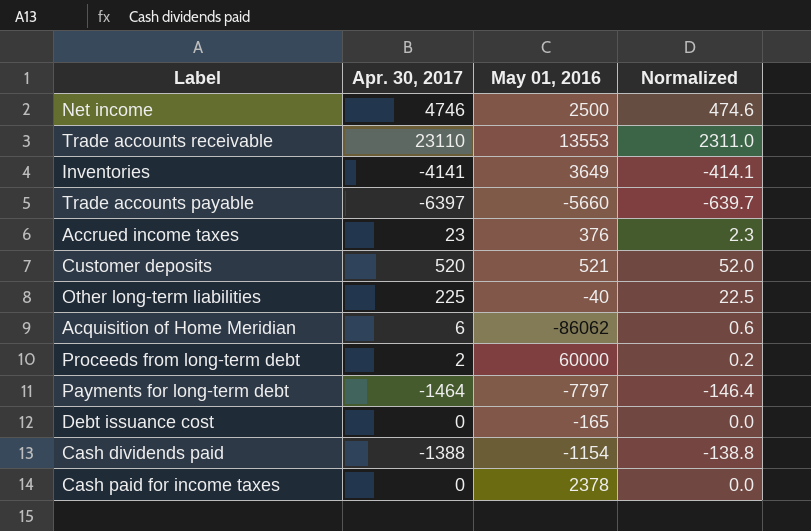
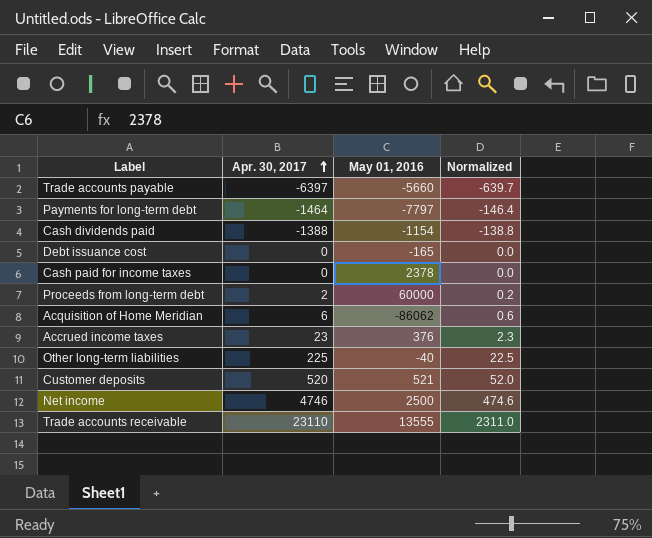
row order: none -> Apr. 30, 2017 ascending
row Inventories: -4141 | 3649 | -414.1 -> none
Trade accounts receivable | May 01, 2016: 13553 -> 13555

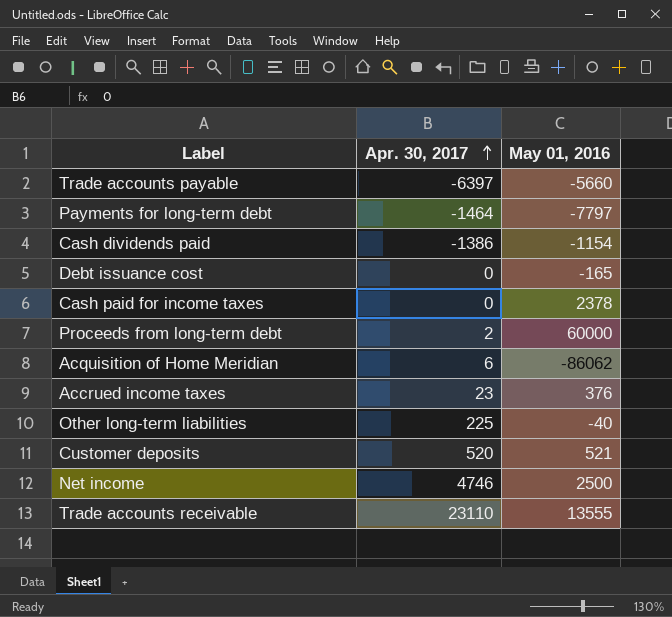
column Normalized | formula: [Apr. 30, 2017] * 0.1 -> none
Cash dividends paid | Apr. 30, 2017: -1388 -> -1386

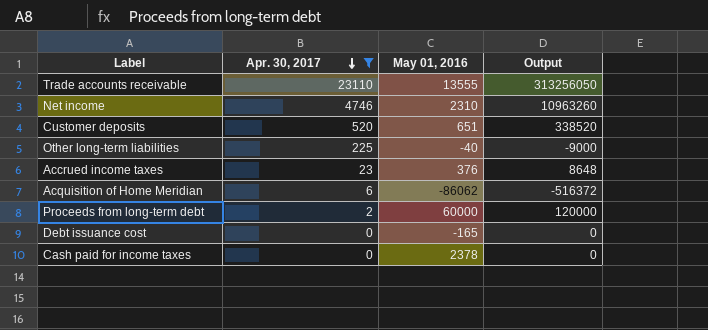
filter: none -> Apr. 30, 2017 >= 0
row order: Apr. 30, 2017 ascending -> Apr. 30, 2017 descending
column Output | formula: none -> [Apr. 30, 2017] * [May 01, 2016]
Net income | May 01, 2016: 2500 -> 2310
Customer deposits | May 01, 2016: 521 -> 651

